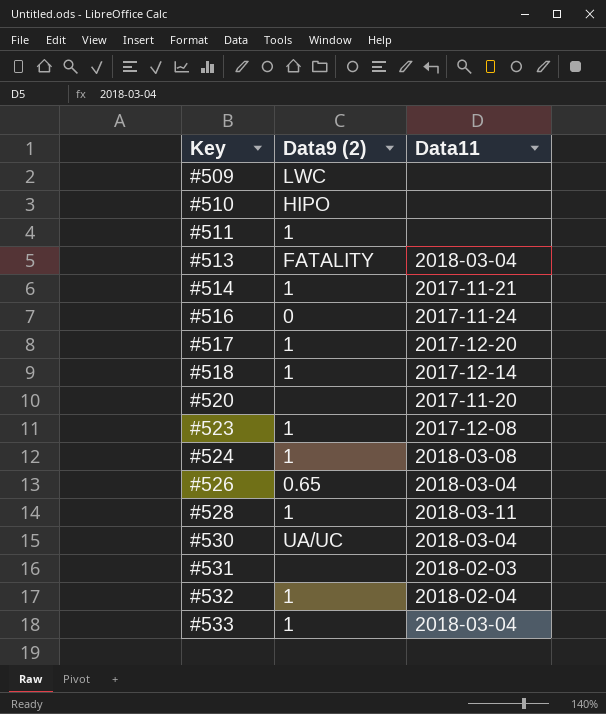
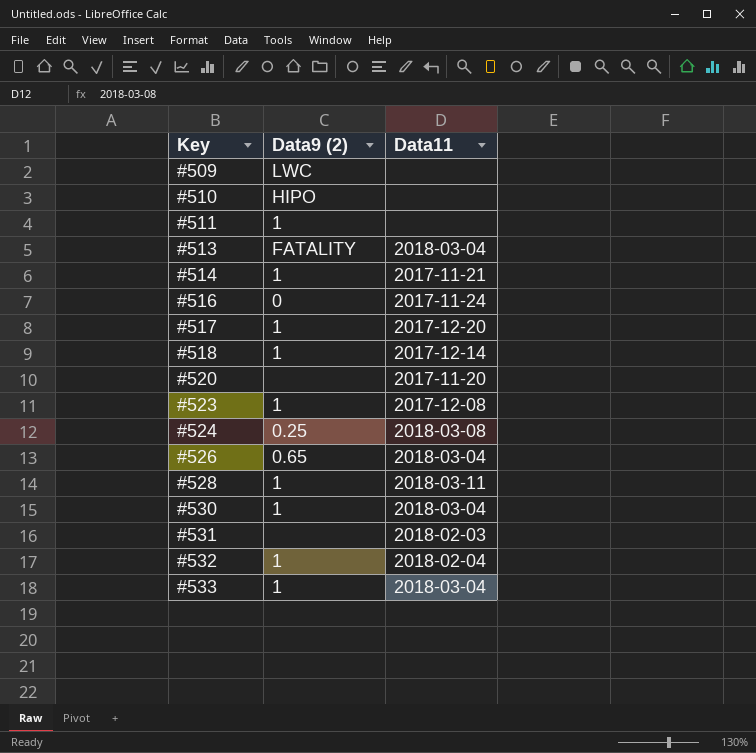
#524 | Data9 (2): 1 -> 0.25
#530 | Data9 (2): UA/UC -> 1

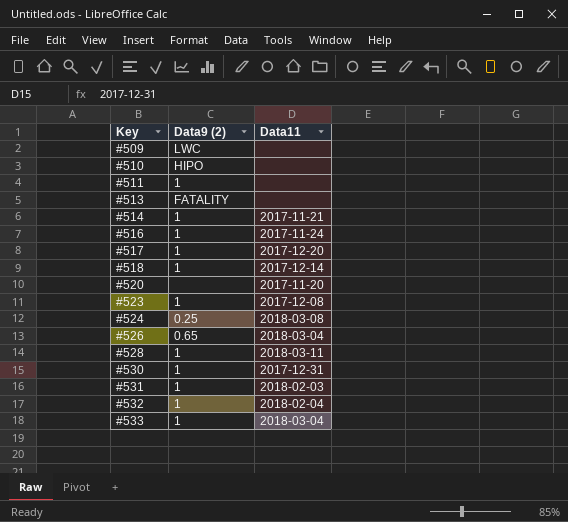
#513 | Data11: 2018-03-04 -> none
#516 | Data9 (2): 0 -> 1
#530 | Data11: 2018-03-04 -> 2017-12-31
#531 | Data9 (2): none -> 1

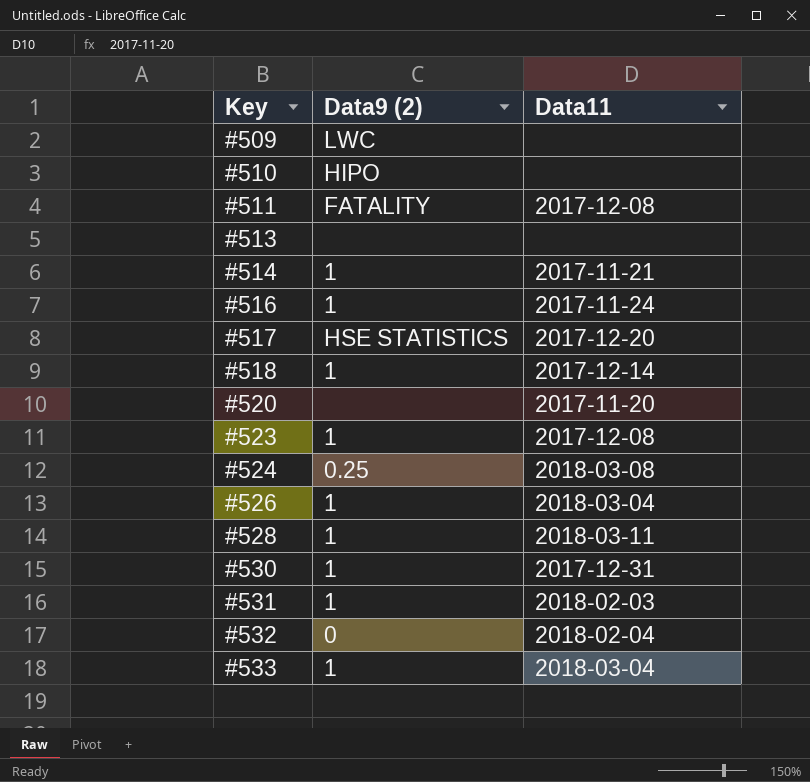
#511 | Data9 (2): 1 -> FATALITY
#511 | Data11: none -> 2017-12-08
#513 | Data9 (2): FATALITY -> none
#517 | Data9 (2): 1 -> HSE STATISTICS
#526 | Data9 (2): 0.65 -> 1
#532 | Data9 (2): 1 -> 0

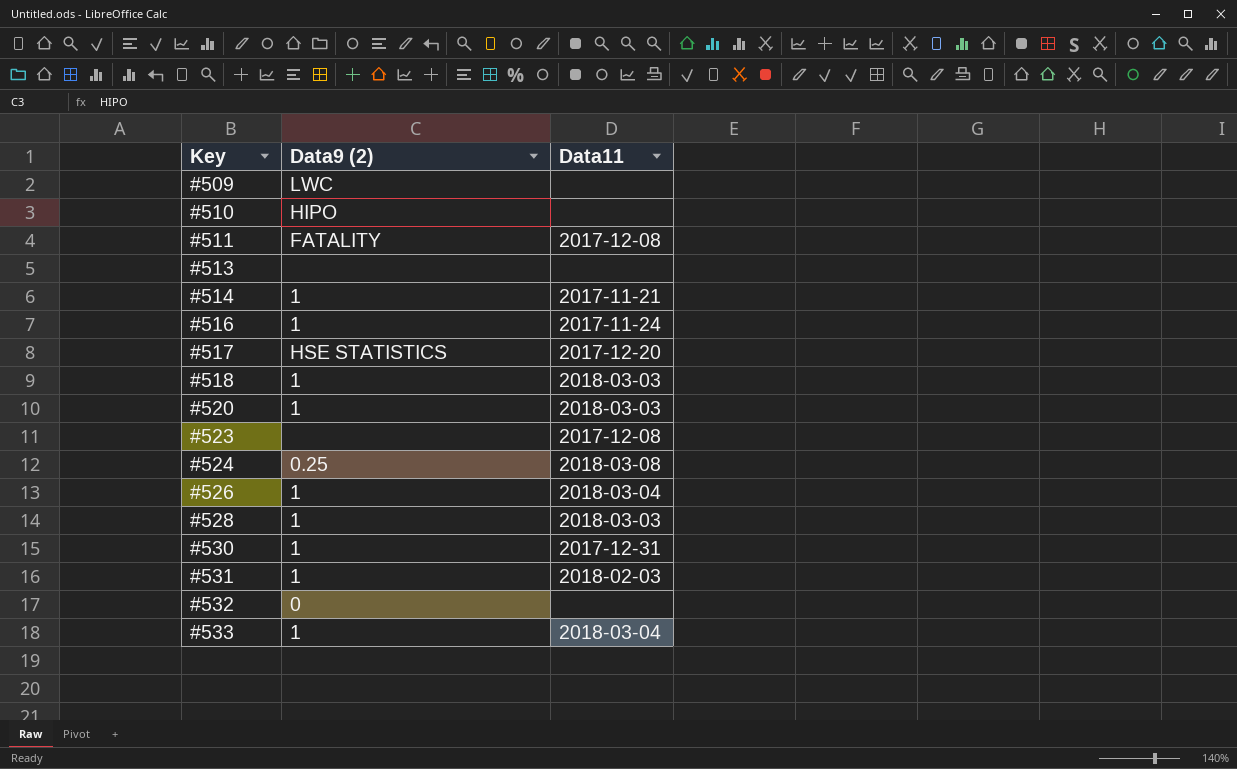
#518 | Data11: 2017-12-14 -> 2018-03-03
#520 | Data9 (2): none -> 1
#520 | Data11: 2017-11-20 -> 2018-03-03
#523 | Data9 (2): 1 -> none
#528 | Data11: 2018-03-11 -> 2018-03-03
#532 | Data11: 2018-02-04 -> none

